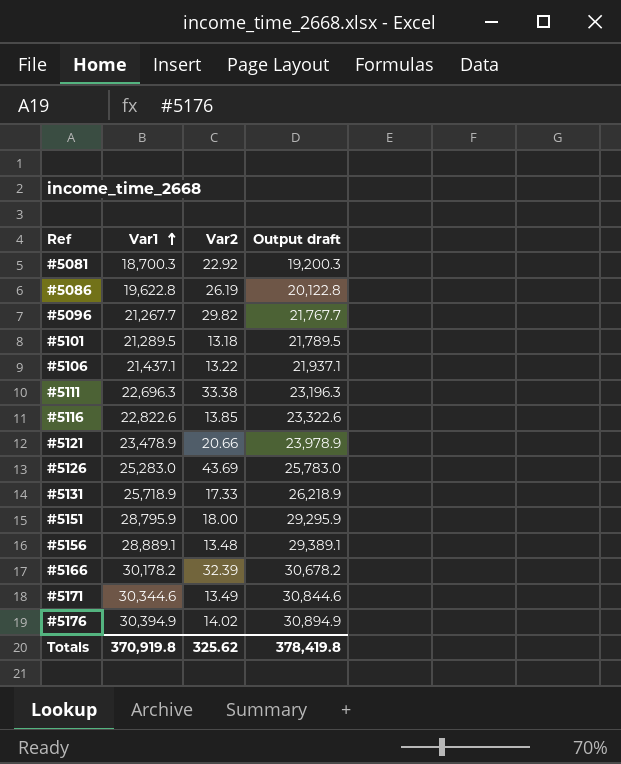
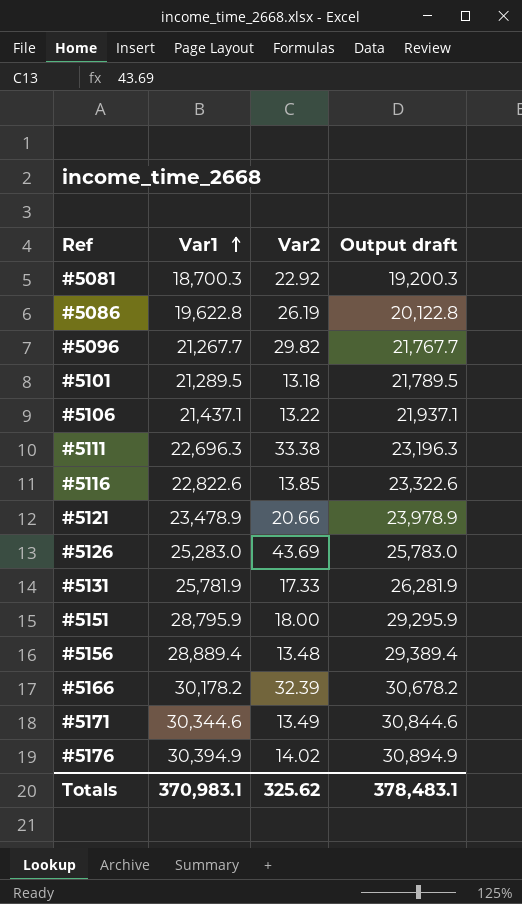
#5131 | Var1: 25,718.9 -> 25,781.9
#5131 | Output draft: 26,218.9 -> 26,281.9
#5156 | Var1: 28,889.1 -> 28,889.4
#5156 | Output draft: 29,389.1 -> 29,389.4
Totals | Var1: 370,919.8 -> 370,983.1
Totals | Output draft: 378,419.8 -> 378,483.1

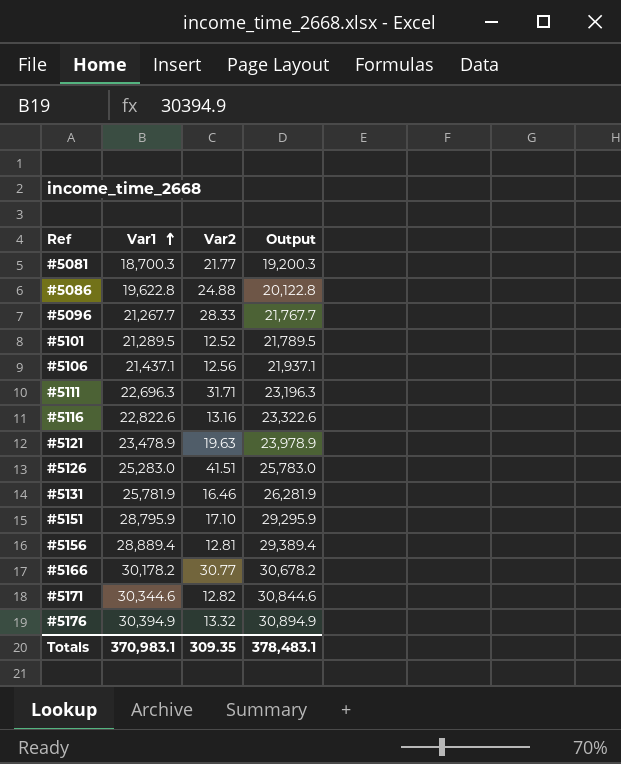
column name: Output draft -> Output
#5081 | Var2: 22.92 -> 21.77
#5086 | Var2: 26.19 -> 24.88
#5096 | Var2: 29.82 -> 28.33
#5101 | Var2: 13.18 -> 12.52
#5106 | Var2: 13.22 -> 12.56
#5111 | Var2: 33.38 -> 31.71
#5116 | Var2: 13.85 -> 13.16
#5121 | Var2: 20.66 -> 19.63
#5126 | Var2: 43.69 -> 41.51
#5131 | Var2: 17.33 -> 16.46
#5151 | Var2: 18.00 -> 17.10
#5156 | Var2: 13.48 -> 12.81
#5166 | Var2: 32.39 -> 30.77
#5171 | Var2: 13.49 -> 12.82
#5176 | Var2: 14.02 -> 13.32
Totals | Var2: 325.62 -> 309.35

